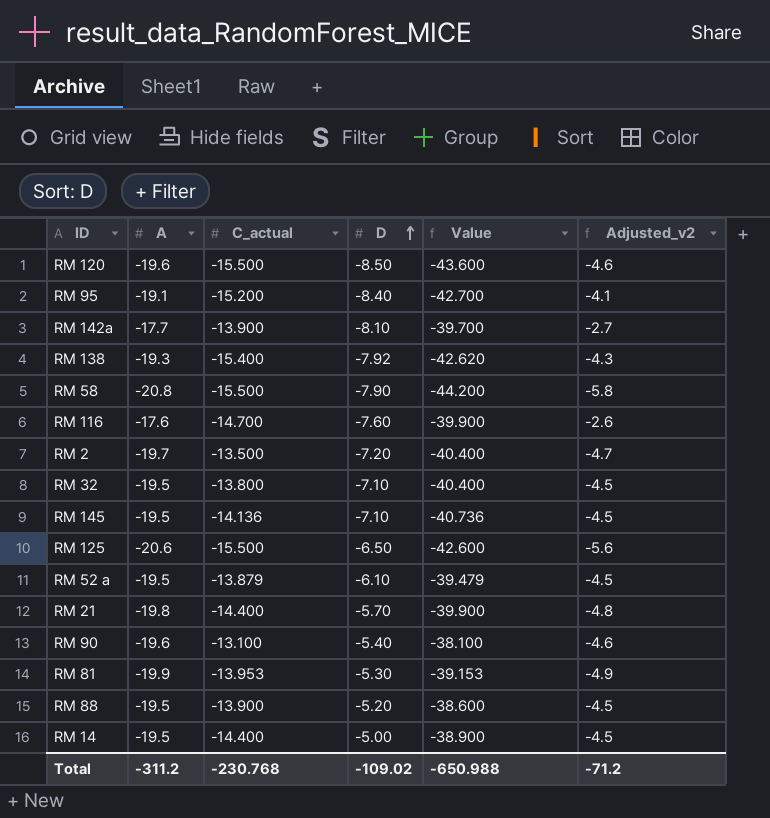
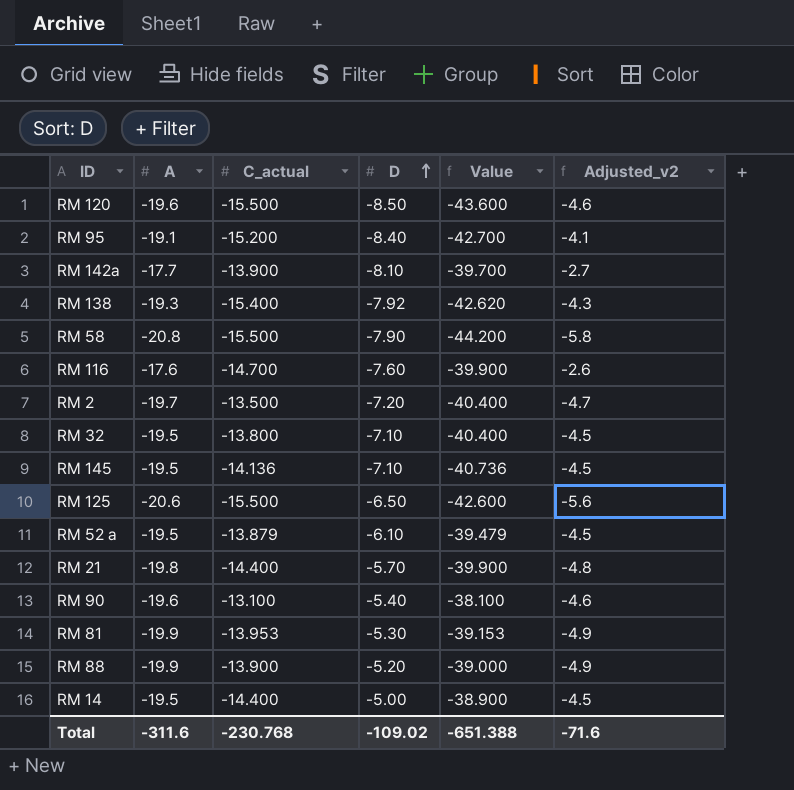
RM 88 | A: -19.5 -> -19.9
RM 88 | Value: -38.600 -> -39.000
RM 88 | Adjusted_v2: -4.5 -> -4.9
Total | A: -311.2 -> -311.6
Total | Value: -650.988 -> -651.388
Total | Adjusted_v2: -71.2 -> -71.6

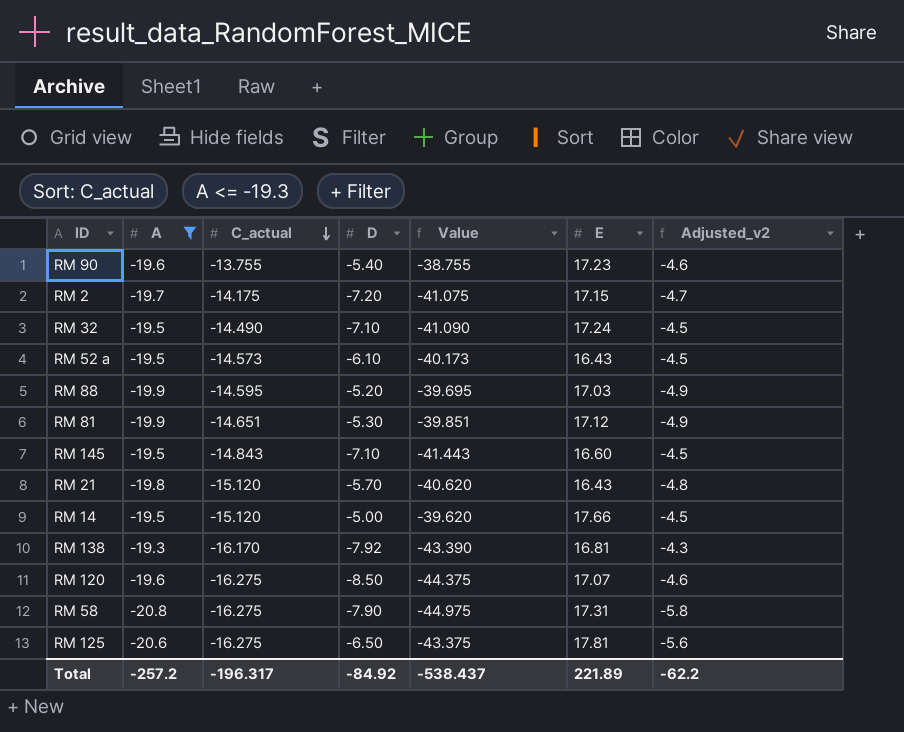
filter: none -> A <= -19.3
row order: D ascending -> C_actual descending
column E | position: none -> 6
RM 90 | C_actual: -13.100 -> -13.755
RM 90 | Value: -38.100 -> -38.755
RM 2 | C_actual: -13.500 -> -14.175
RM 2 | Value: -40.400 -> -41.075
RM 32 | C_actual: -13.800 -> -14.490
RM 32 | Value: -40.400 -> -41.090
RM 52 a | C_actual: -13.879 -> -14.573
RM 52 a | Value: -39.479 -> -40.173
RM 88 | C_actual: -13.900 -> -14.595
RM 88 | Value: -39.000 -> -39.695
RM 81 | C_actual: -13.953 -> -14.651
RM 81 | Value: -39.153 -> -39.851
RM 145 | C_actual: -14.136 -> -14.843
RM 145 | Value: -40.736 -> -41.443
RM 21 | C_actual: -14.400 -> -15.120
RM 21 | Value: -39.900 -> -40.620
RM 14 | C_actual: -14.400 -> -15.120
RM 14 | Value: -38.900 -> -39.620
RM 138 | C_actual: -15.400 -> -16.170
RM 138 | Value: -42.620 -> -43.390
RM 120 | C_actual: -15.500 -> -16.275
RM 120 | Value: -43.600 -> -44.375
RM 58 | C_actual: -15.500 -> -16.275
RM 58 | Value: -44.200 -> -44.975
RM 125 | C_actual: -15.500 -> -16.275
RM 125 | Value: -42.600 -> -43.375
Total | A: -311.6 -> -257.2
Total | C_actual: -230.768 -> -196.317
Total | D: -109.02 -> -84.92
Total | Value: -651.388 -> -538.437
Total | Adjusted_v2: -71.6 -> -62.2

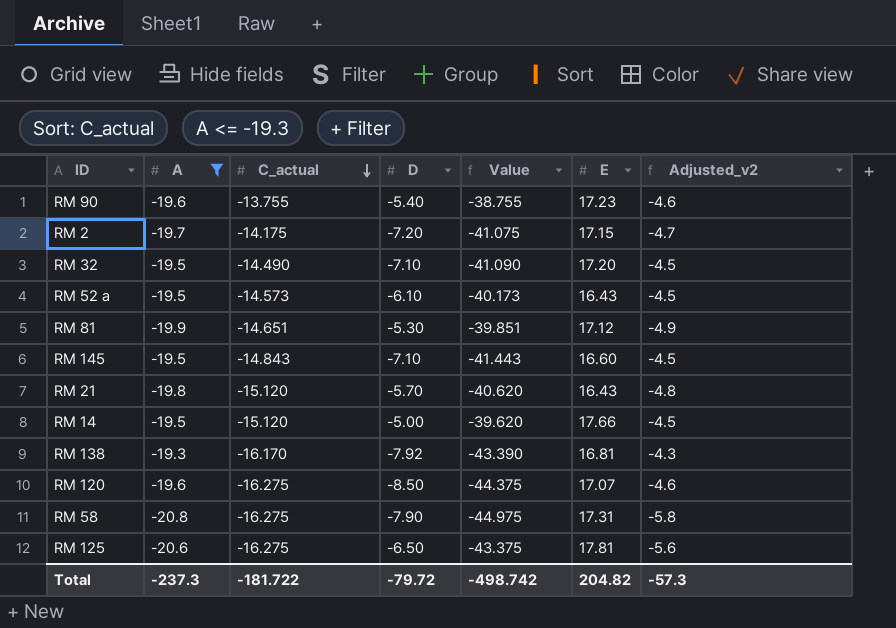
row RM 88: -19.9 | -14.595 | -5.20 | -39.695 | 17.03 | -4.9 -> none
RM 32 | E: 17.24 -> 17.20
Total | A: -257.2 -> -237.3
Total | C_actual: -196.317 -> -181.722
Total | D: -84.92 -> -79.72
Total | Value: -538.437 -> -498.742
Total | E: 221.89 -> 204.82
Total | Adjusted_v2: -62.2 -> -57.3

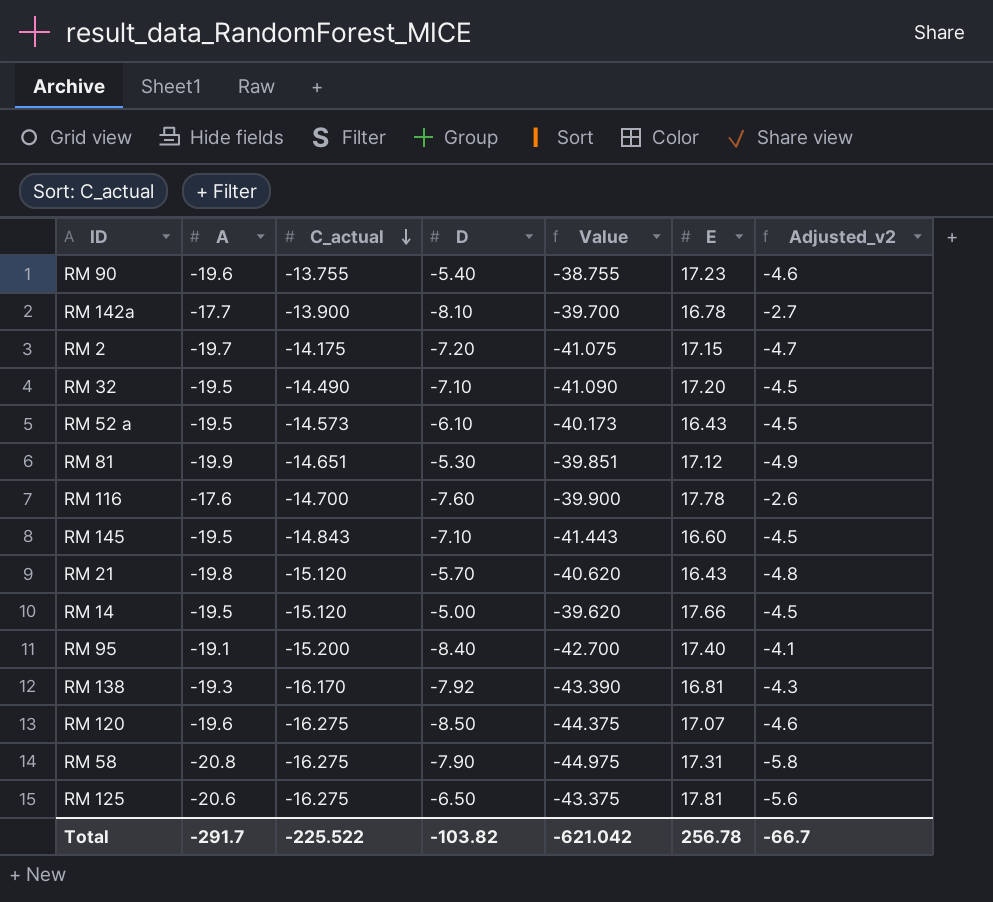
filter: A <= -19.3 -> none
Total | A: -237.3 -> -291.7
Total | C_actual: -181.722 -> -225.522
Total | D: -79.72 -> -103.82
Total | Value: -498.742 -> -621.042
Total | E: 204.82 -> 256.78
Total | Adjusted_v2: -57.3 -> -66.7

